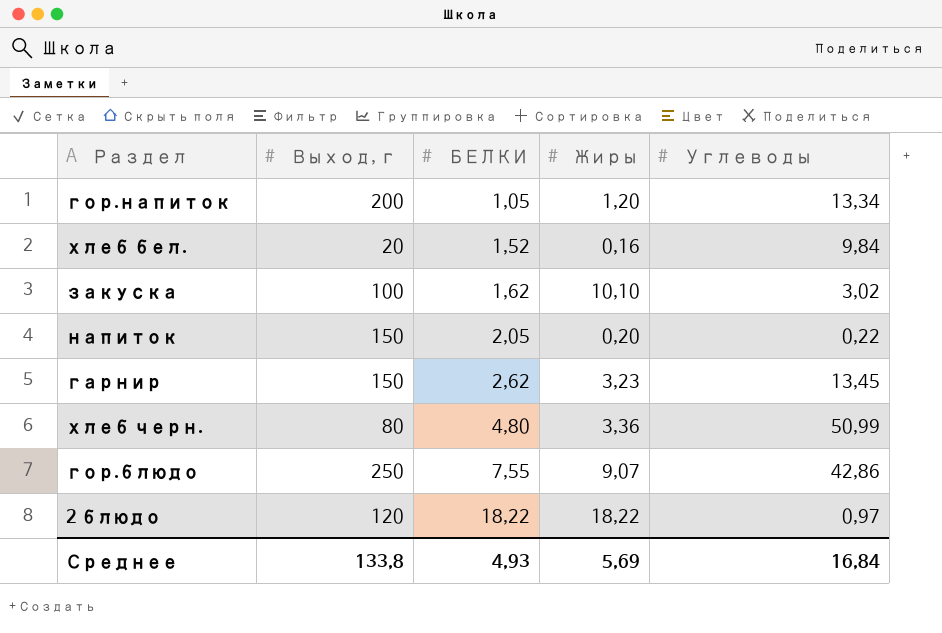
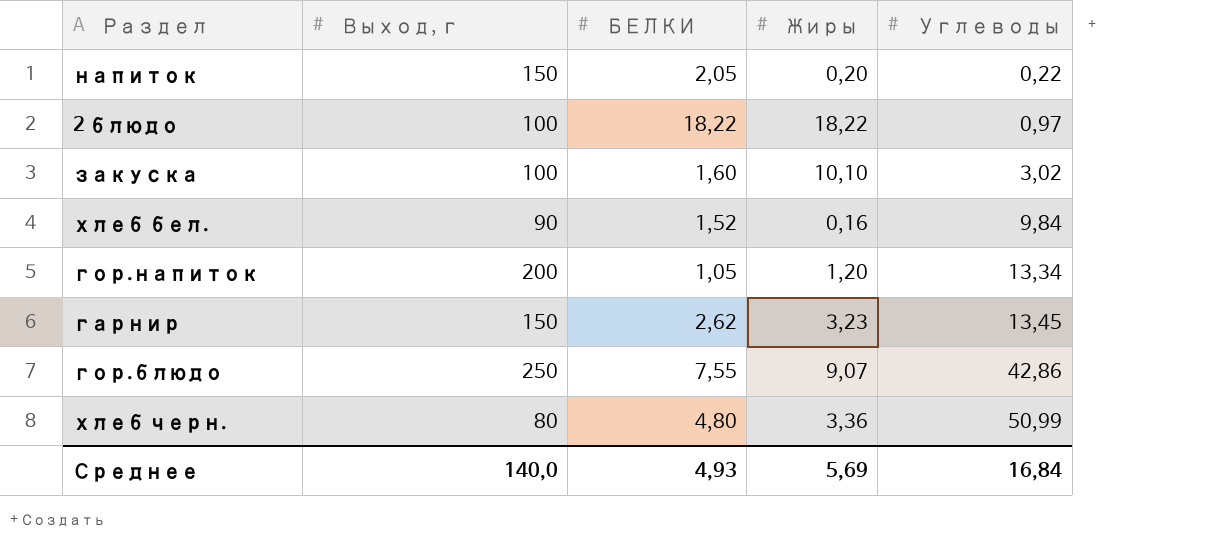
row order: БЕЛКИ ascending -> Углеводы ascending
2 блюдо | Выход, г: 120 -> 100
закуска | БЕЛКИ: 1,62 -> 1,60
хлеб бел. | Выход, г: 20 -> 90
Среднее | Выход, г: 133,8 -> 140,0

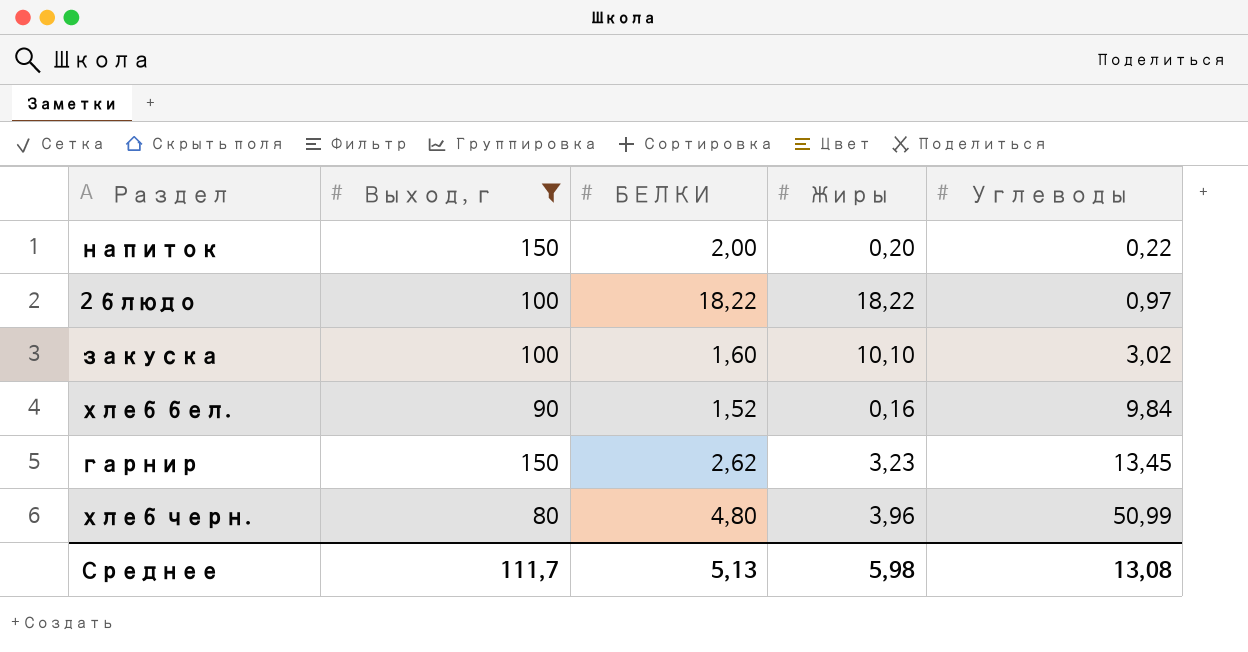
filter: none -> Выход, г <= 150
напиток | БЕЛКИ: 2,05 -> 2,00
хлеб черн. | Жиры: 3,36 -> 3,96
Среднее | Выход, г: 140,0 -> 111,7
Среднее | БЕЛКИ: 4,93 -> 5,13
Среднее | Жиры: 5,69 -> 5,98
Среднее | Углеводы: 16,84 -> 13,08

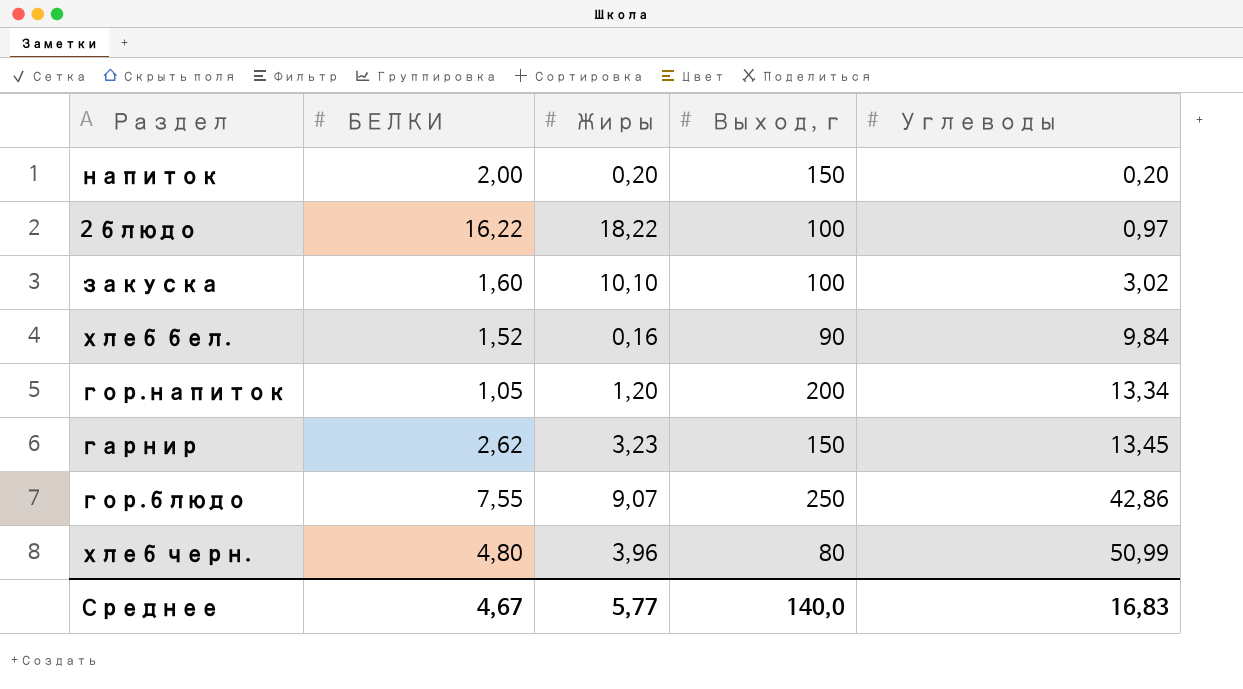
filter: Выход, г <= 150 -> none
column Выход, г | position: 2 -> 4
напиток | Углеводы: 0,22 -> 0,20
2 блюдо | БЕЛКИ: 18,22 -> 16,22
Среднее | БЕЛКИ: 5,13 -> 4,67
Среднее | Жиры: 5,98 -> 5,77
Среднее | Выход, г: 111,7 -> 140,0
Среднее | Углеводы: 13,08 -> 16,83

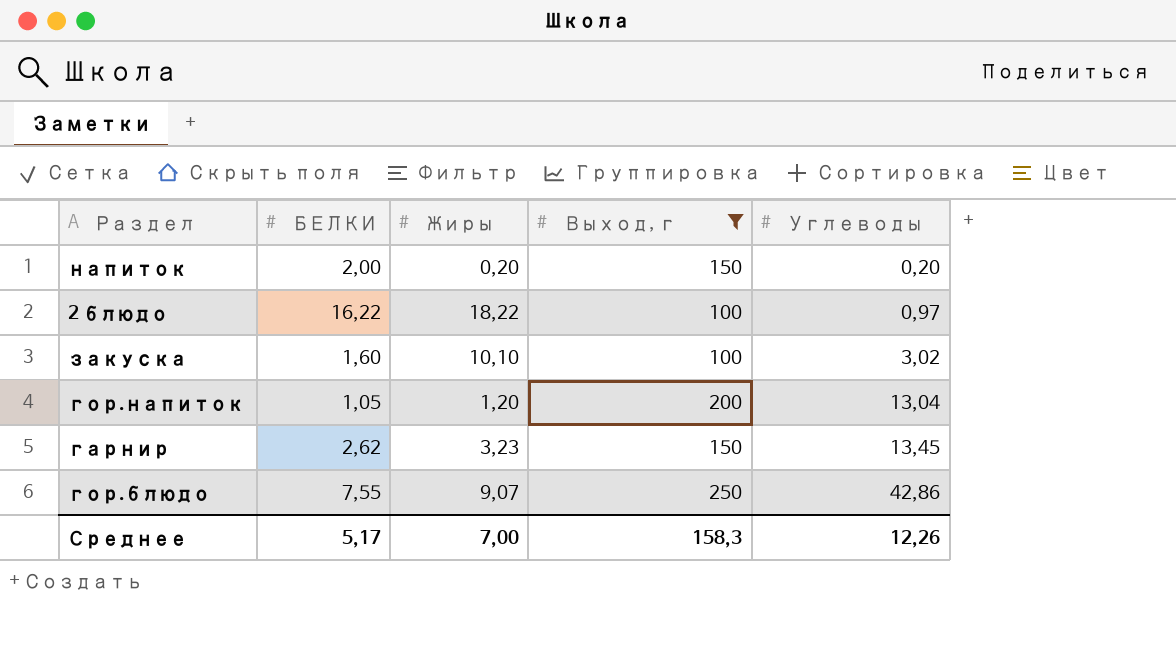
filter: none -> Выход, г >= 100
гор.напиток | Углеводы: 13,34 -> 13,04
Среднее | БЕЛКИ: 4,67 -> 5,17
Среднее | Жиры: 5,77 -> 7,00
Среднее | Выход, г: 140,0 -> 158,3
Среднее | Углеводы: 16,83 -> 12,26

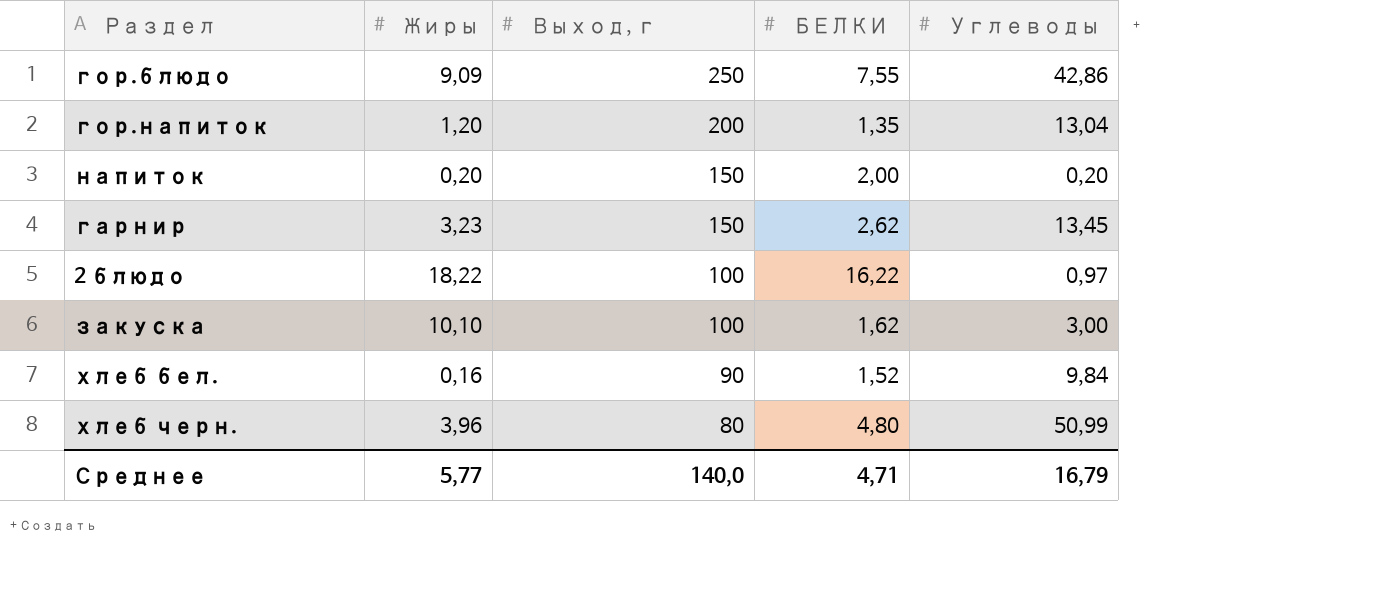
filter: Выход, г >= 100 -> none
row order: Углеводы ascending -> Выход, г descending
column БЕЛКИ | position: 2 -> 4
гор.блюдо | Жиры: 9,07 -> 9,09
гор.напиток | БЕЛКИ: 1,05 -> 1,35
закуска | БЕЛКИ: 1,60 -> 1,62
закуска | Углеводы: 3,02 -> 3,00
Среднее | Жиры: 7,00 -> 5,77
Среднее | Выход, г: 158,3 -> 140,0
Среднее | БЕЛКИ: 5,17 -> 4,71
Среднее | Углеводы: 12,26 -> 16,79

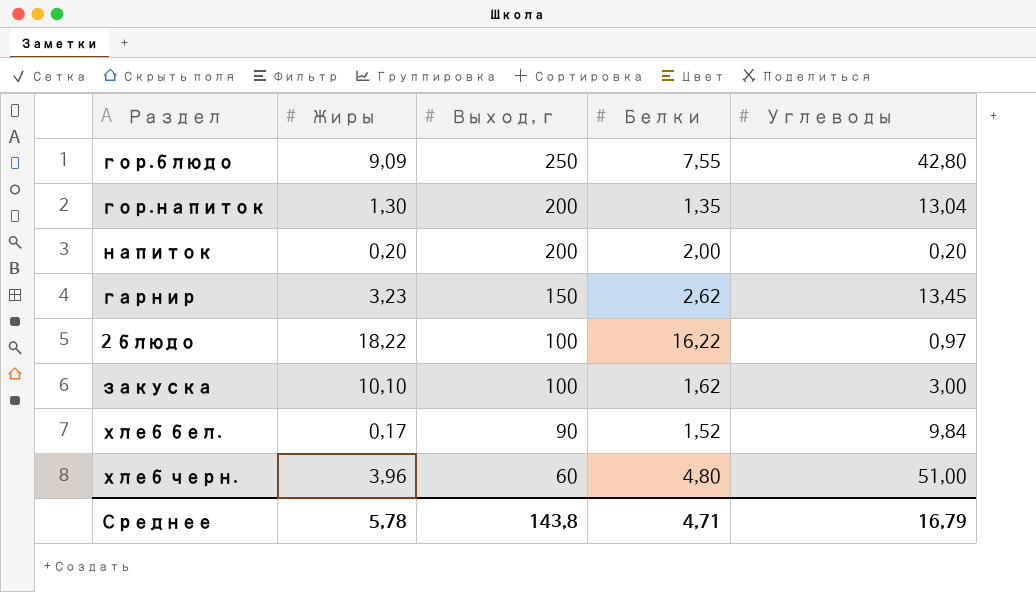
column name: БЕЛКИ -> Белки
гор.блюдо | Углеводы: 42,86 -> 42,80
гор.напиток | Жиры: 1,20 -> 1,30
напиток | Выход, г: 150 -> 200
хлеб бел. | Жиры: 0,16 -> 0,17
хлеб черн. | Выход, г: 80 -> 60
хлеб черн. | Углеводы: 50,99 -> 51,00
Среднее | Жиры: 5,77 -> 5,78
Среднее | Выход, г: 140,0 -> 143,8

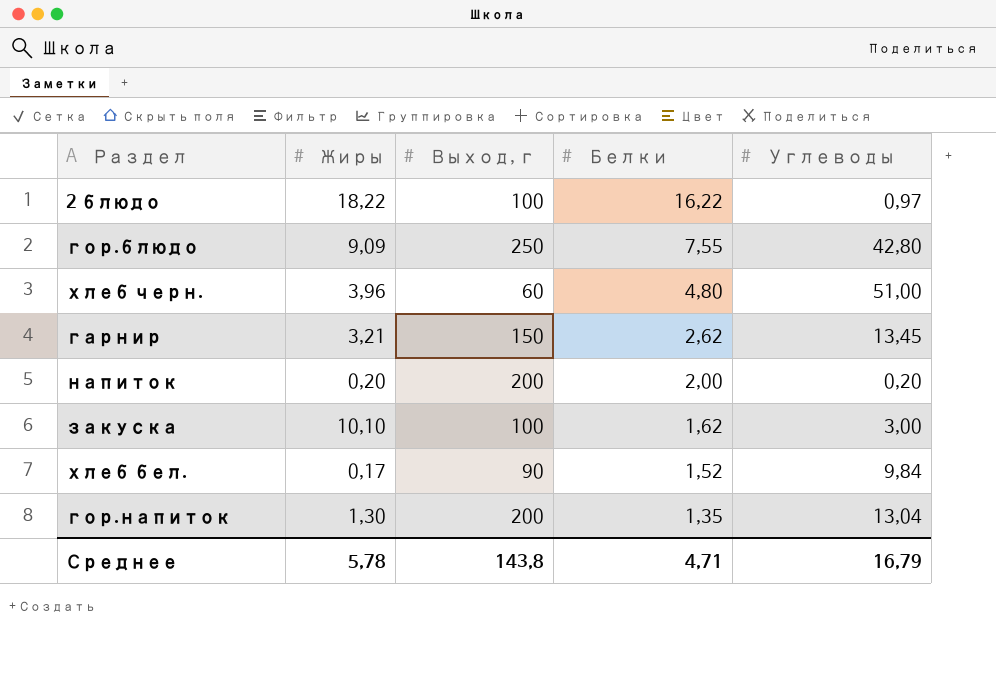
row order: Выход, г descending -> Белки descending
гарнир | Жиры: 3,23 -> 3,21

